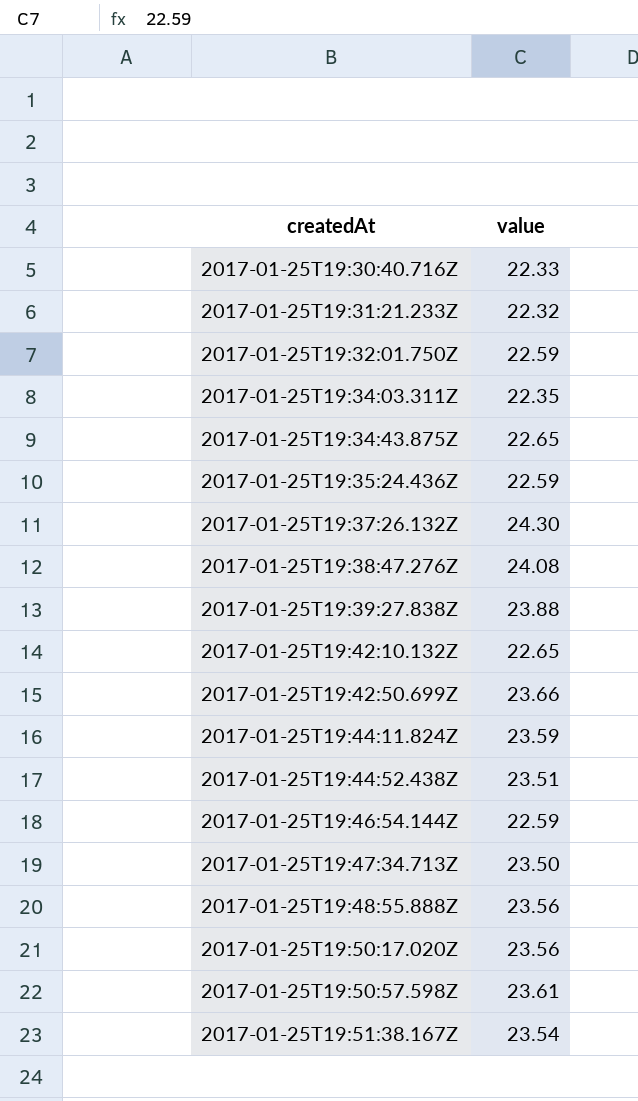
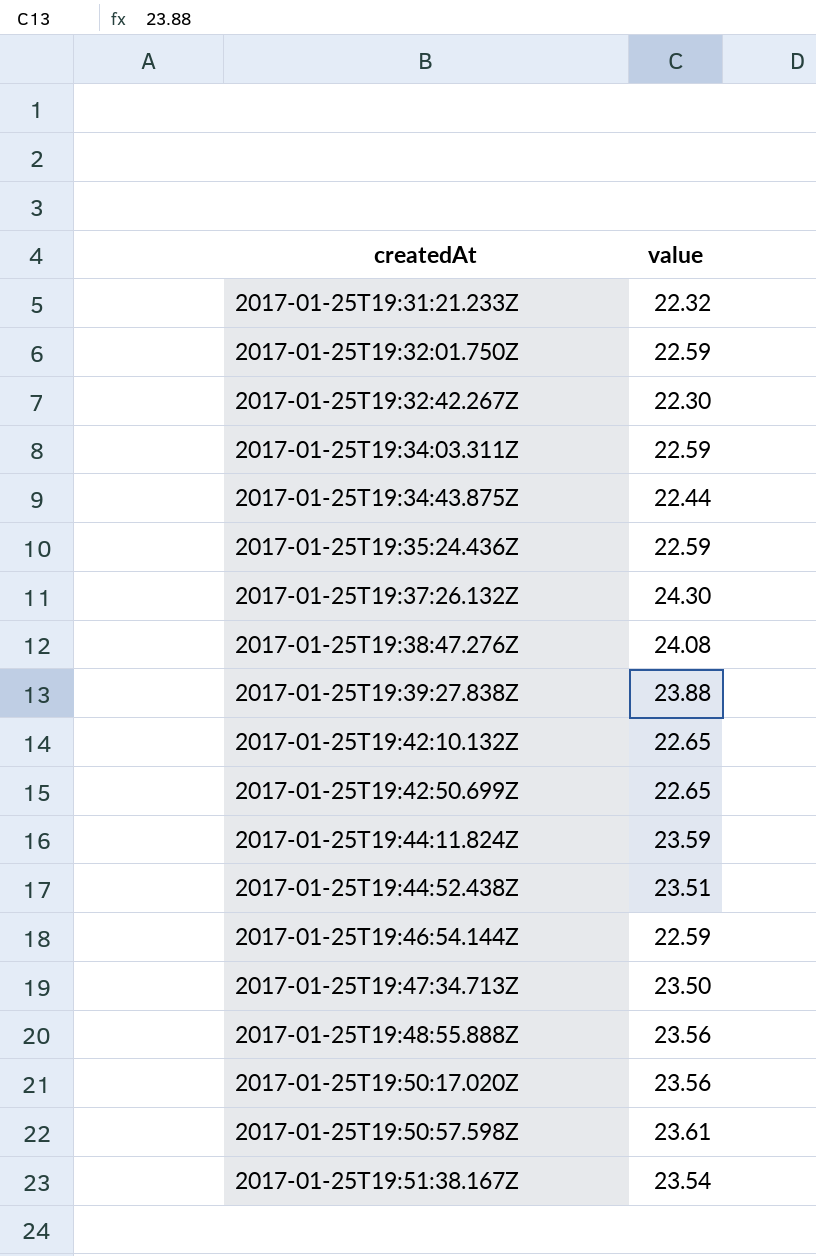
row 2017-01-25T19:30:40.716Z: 22.33 -> none
row 2017-01-25T19:32:42.267Z: none -> 22.30
2017-01-25T19:34:03.311Z | value: 22.35 -> 22.59
2017-01-25T19:34:43.875Z | value: 22.65 -> 22.44
2017-01-25T19:42:50.699Z | value: 23.66 -> 22.65

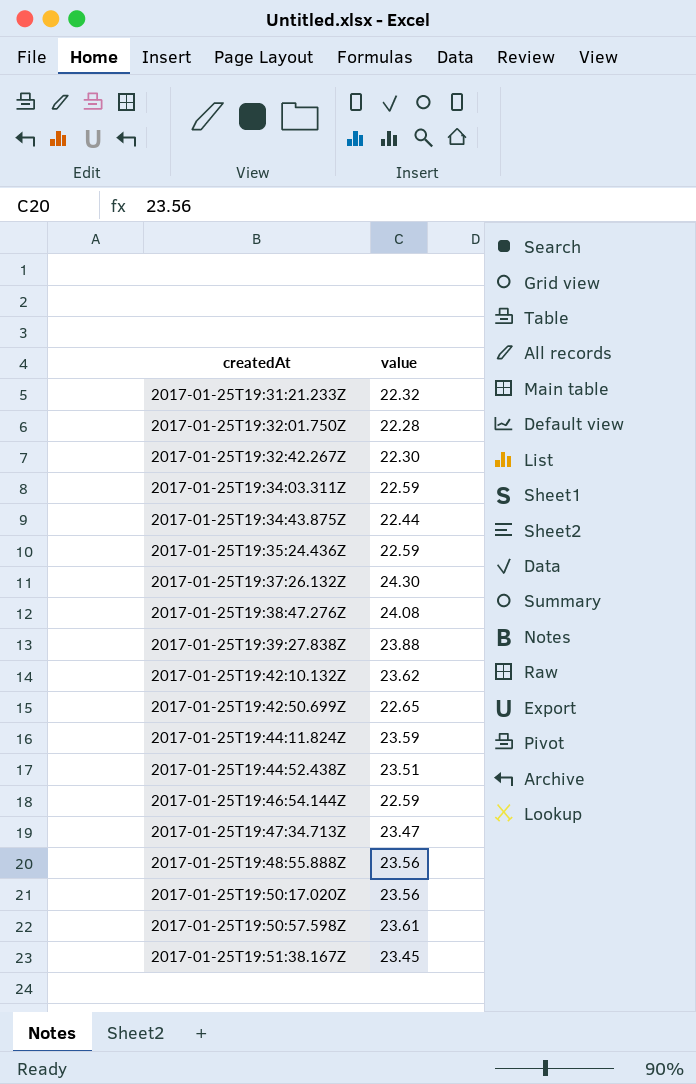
2017-01-25T19:32:01.750Z | value: 22.59 -> 22.28
2017-01-25T19:42:10.132Z | value: 22.65 -> 23.62
2017-01-25T19:47:34.713Z | value: 23.50 -> 23.47
2017-01-25T19:51:38.167Z | value: 23.54 -> 23.45

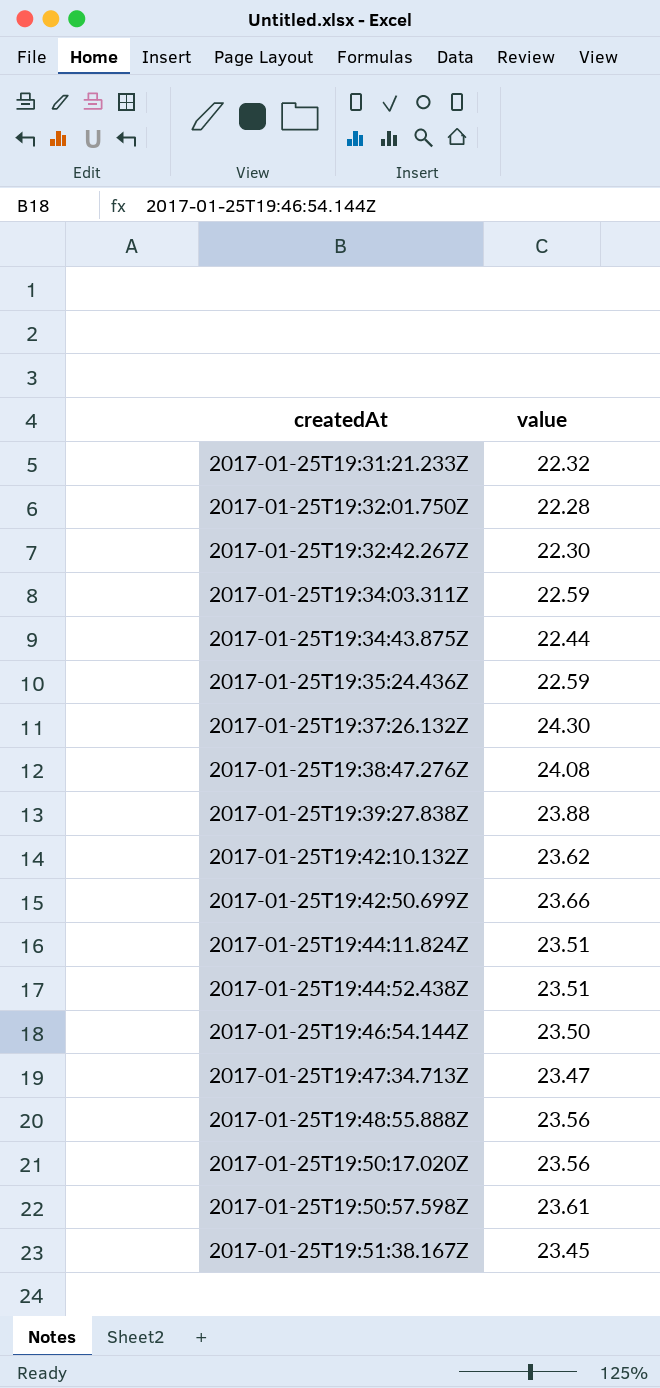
2017-01-25T19:42:50.699Z | value: 22.65 -> 23.66
2017-01-25T19:44:11.824Z | value: 23.59 -> 23.51
2017-01-25T19:46:54.144Z | value: 22.59 -> 23.50

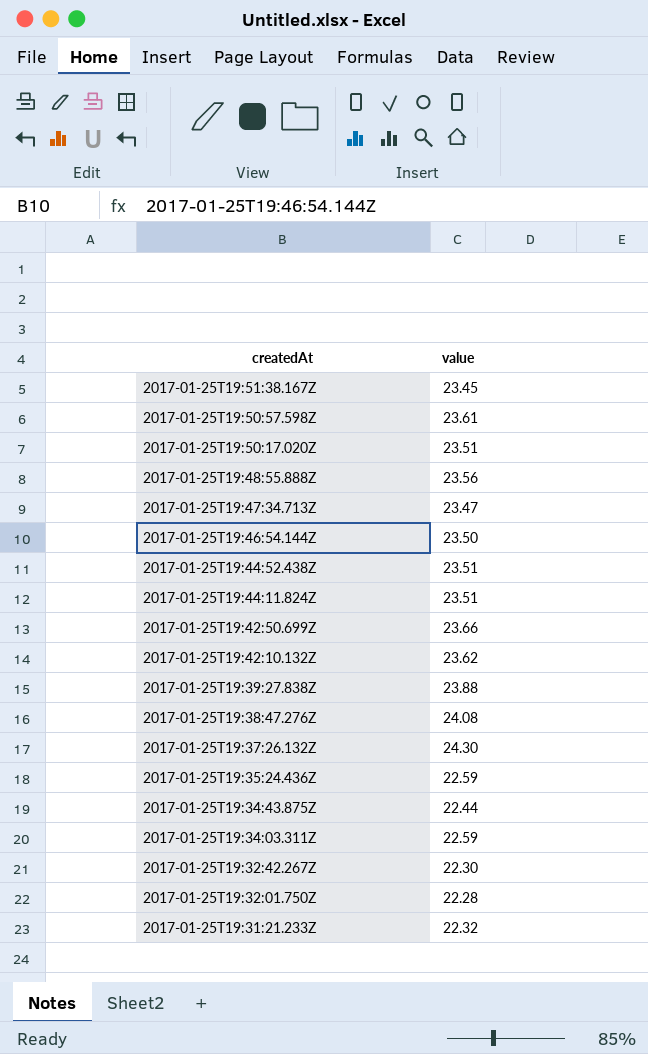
row order: createdAt ascending -> createdAt descending
2017-01-25T19:50:17.020Z | value: 23.56 -> 23.51

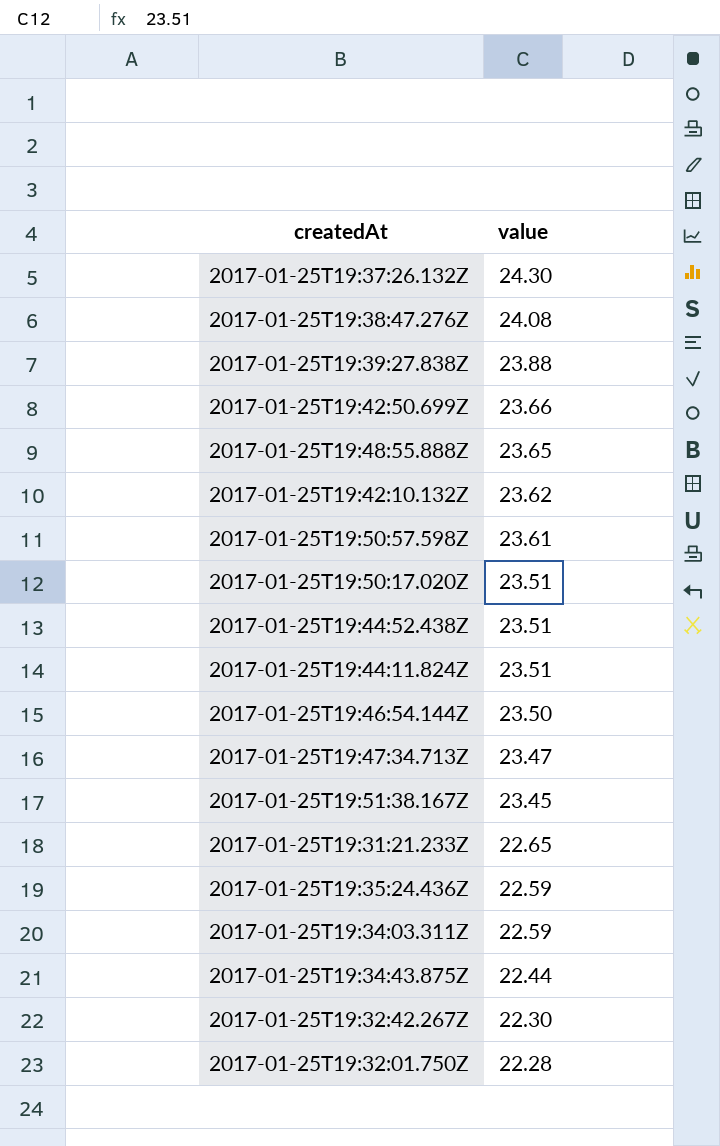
row order: createdAt descending -> value descending
2017-01-25T19:48:55.888Z | value: 23.56 -> 23.65
2017-01-25T19:31:21.233Z | value: 22.32 -> 22.65

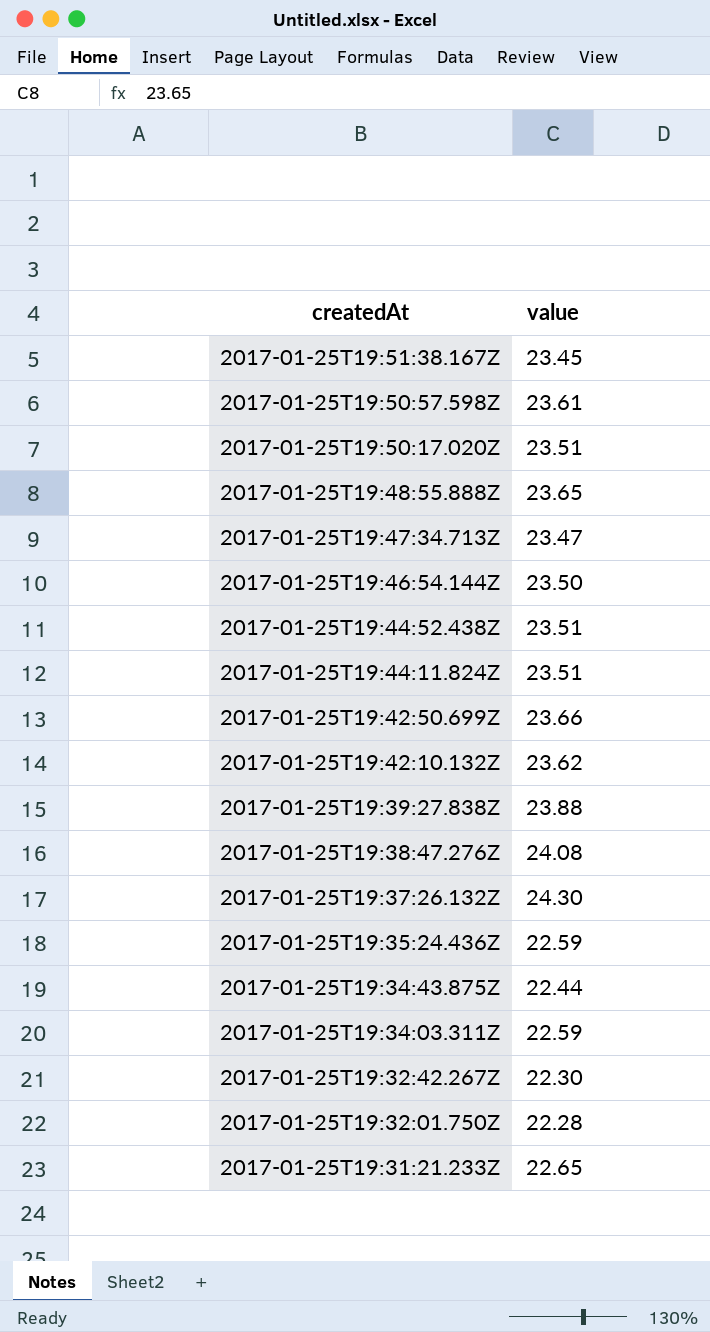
row order: value descending -> createdAt descending

